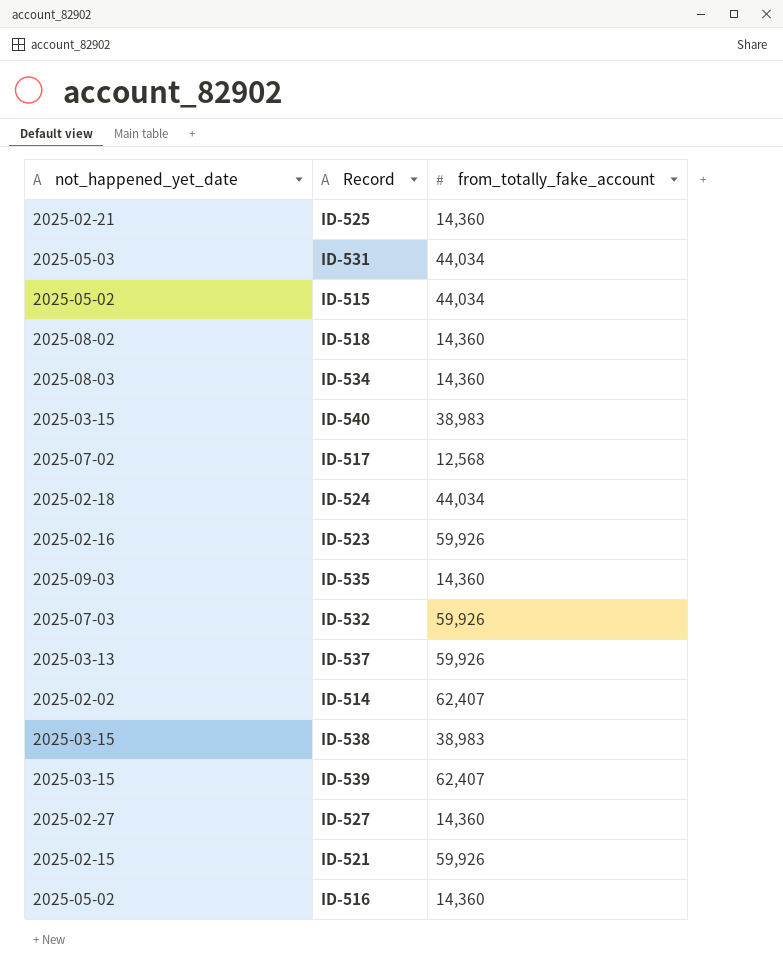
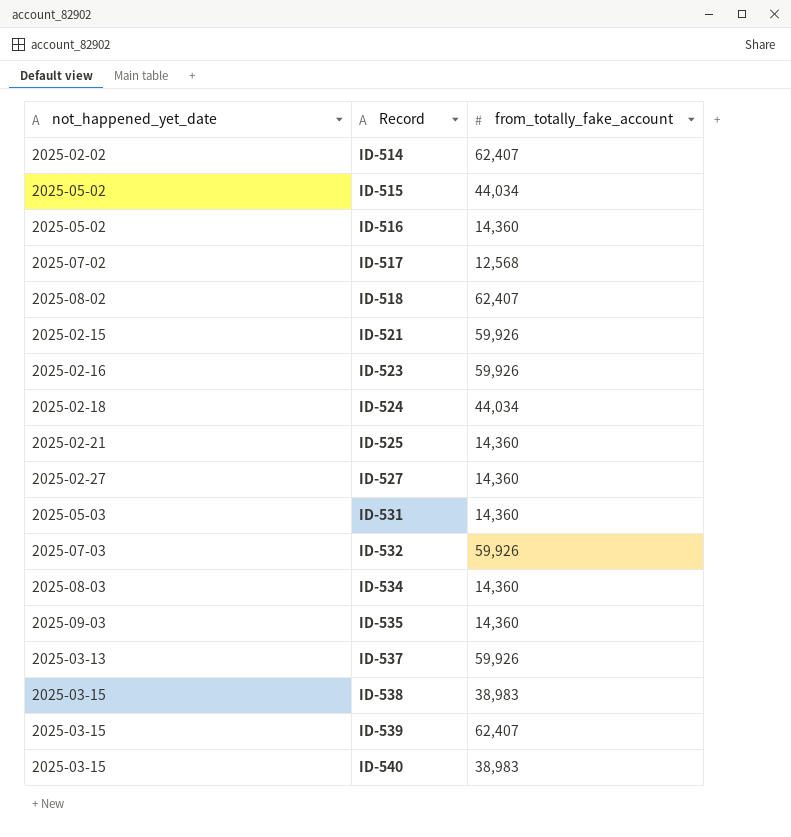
row order: none -> Record ascending
ID-518 | from_totally_fake_account: 14,360 -> 62,407
ID-531 | from_totally_fake_account: 44,034 -> 14,360

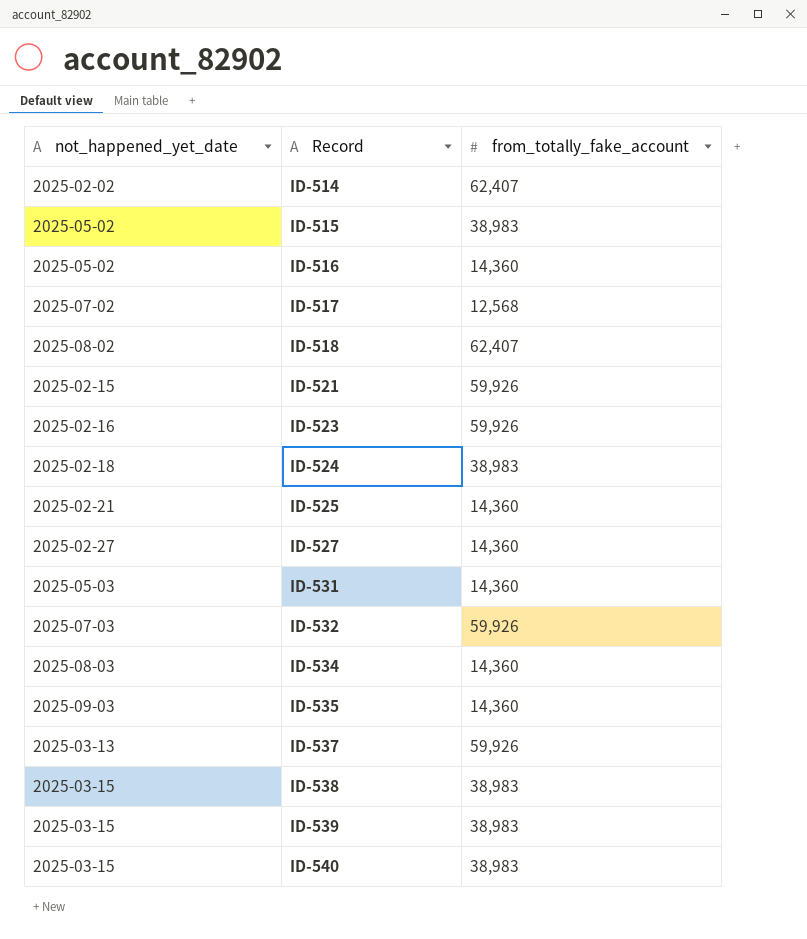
ID-515 | from_totally_fake_account: 44,034 -> 38,983
ID-524 | from_totally_fake_account: 44,034 -> 38,983
ID-539 | from_totally_fake_account: 62,407 -> 38,983

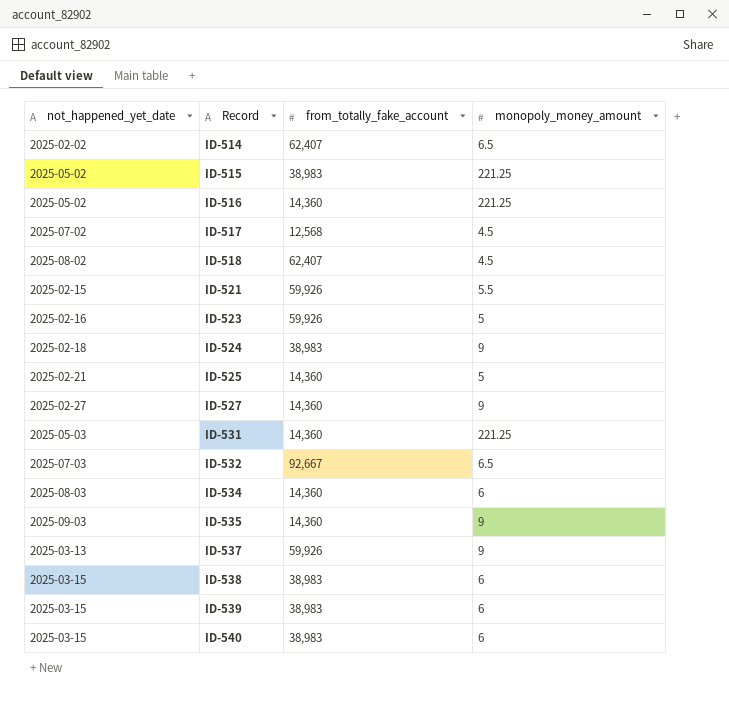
column monopoly_money_amount | position: none -> 4
ID-532 | from_totally_fake_account: 59,926 -> 92,667

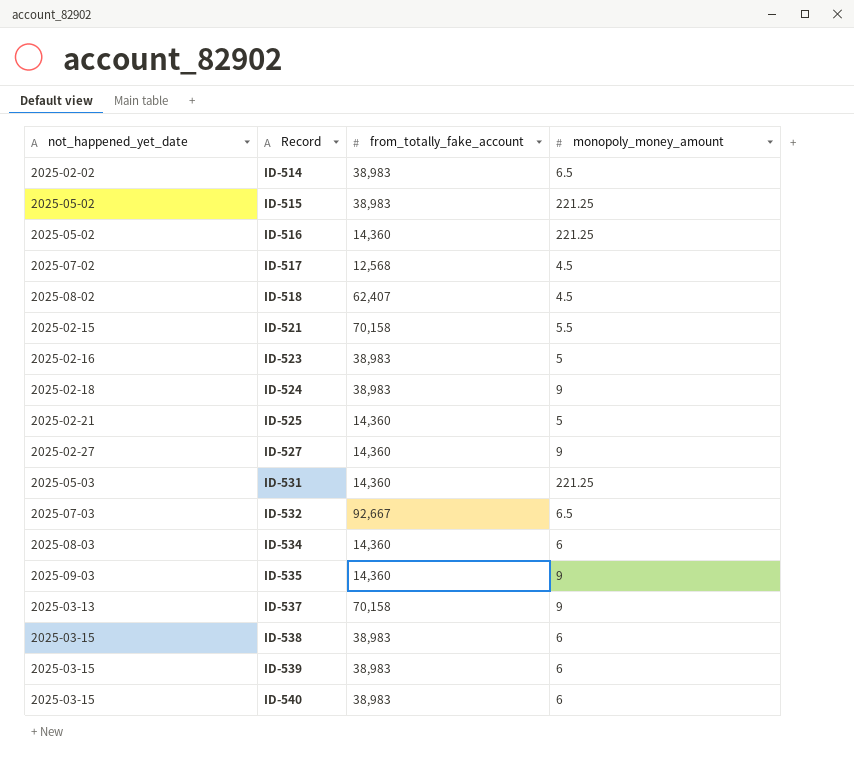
ID-514 | from_totally_fake_account: 62,407 -> 38,983
ID-521 | from_totally_fake_account: 59,926 -> 70,158
ID-523 | from_totally_fake_account: 59,926 -> 38,983
ID-537 | from_totally_fake_account: 59,926 -> 70,158

